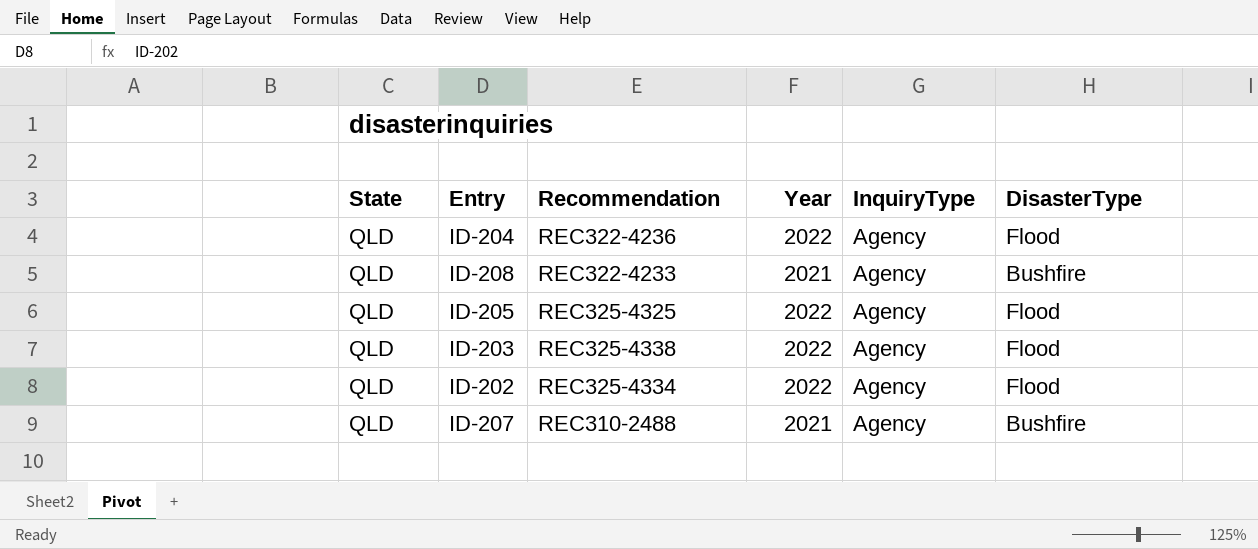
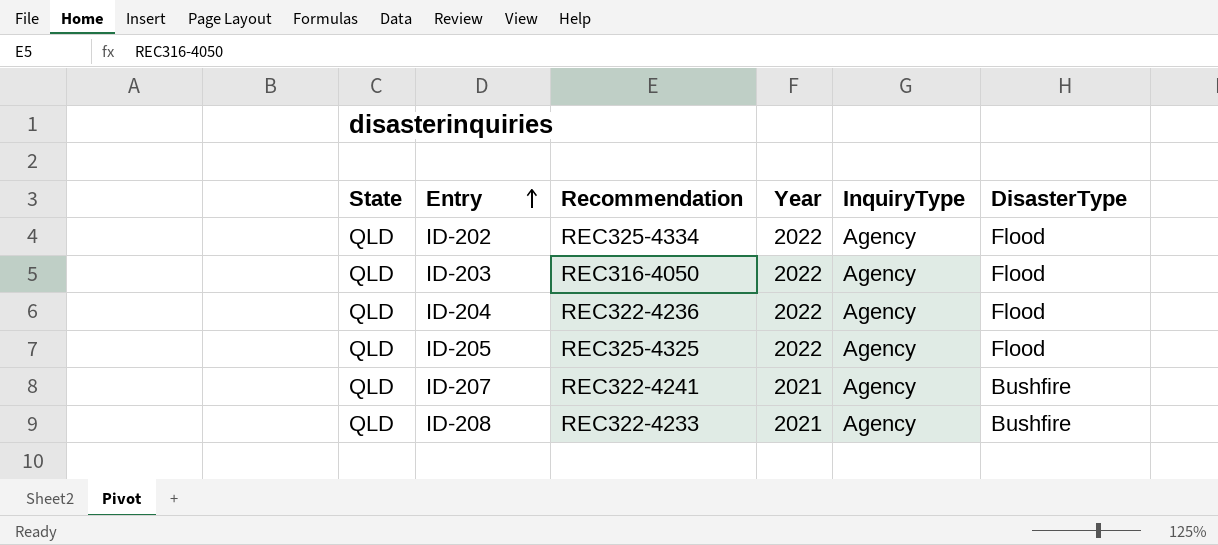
row order: none -> Entry ascending
ID-203 | Recommendation: REC325-4338 -> REC316-4050
ID-207 | Recommendation: REC310-2488 -> REC322-4241

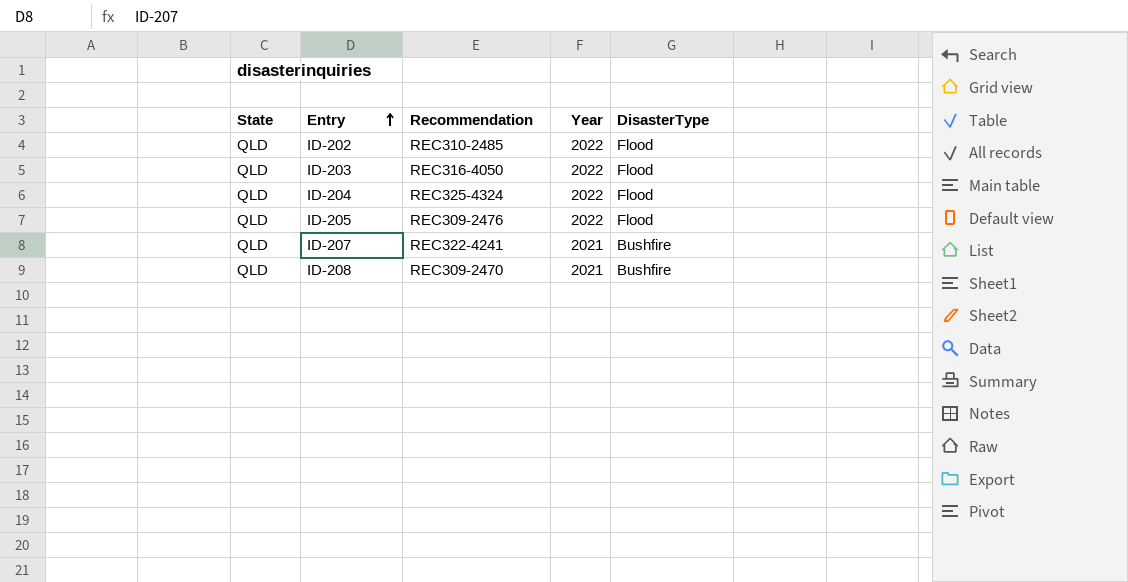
column InquiryType | position: 5 -> none
ID-202 | Recommendation: REC325-4334 -> REC310-2485
ID-204 | Recommendation: REC322-4236 -> REC325-4324
ID-205 | Recommendation: REC325-4325 -> REC309-2476
ID-208 | Recommendation: REC322-4233 -> REC309-2470

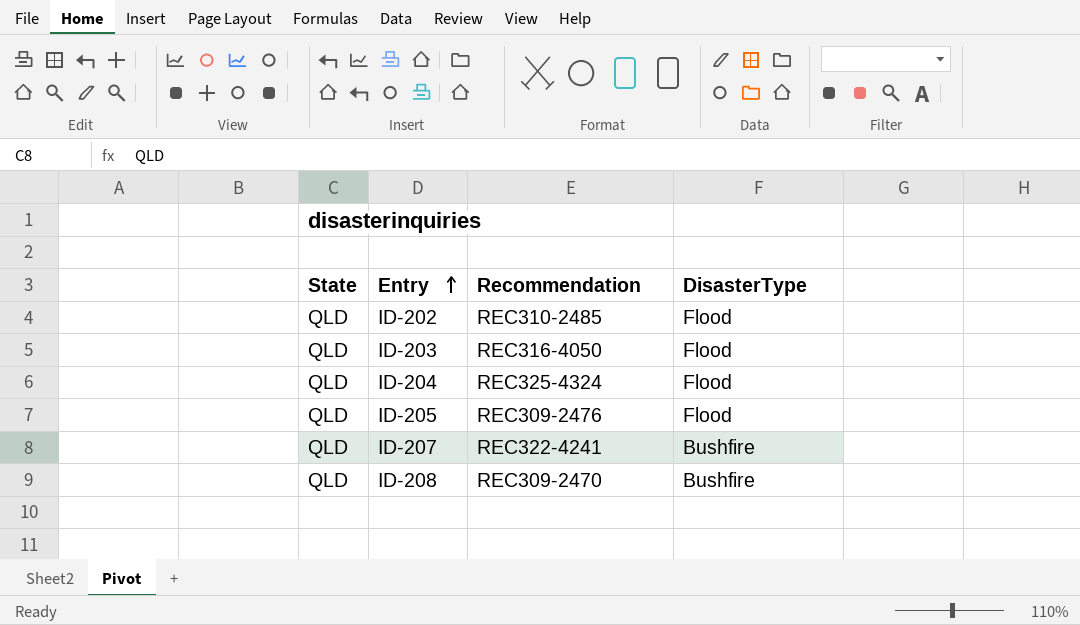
column Year | position: 4 -> none

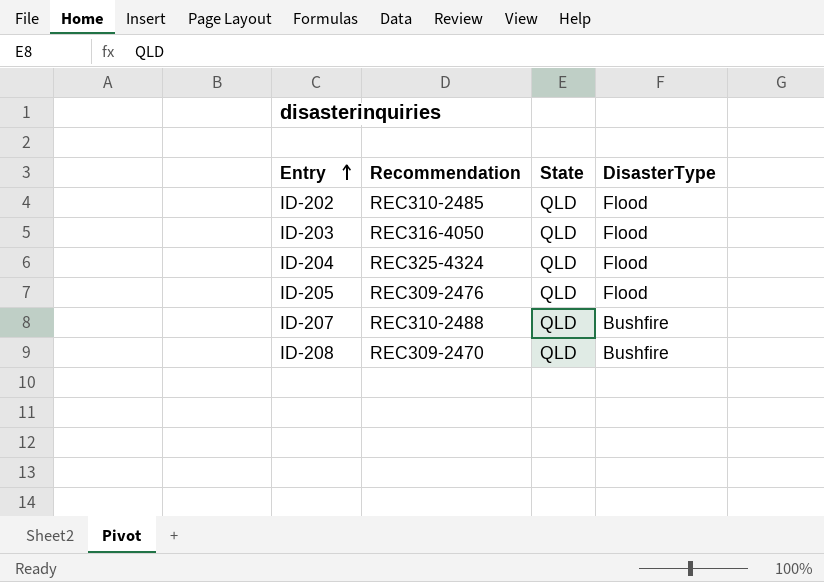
column State | position: 1 -> 3
ID-207 | Recommendation: REC322-4241 -> REC310-2488

